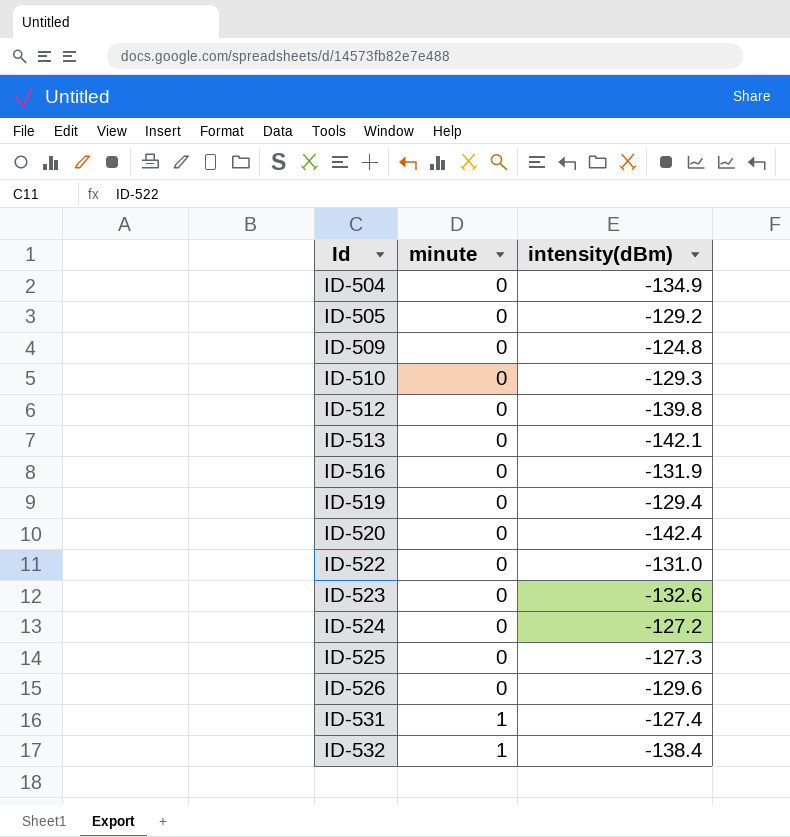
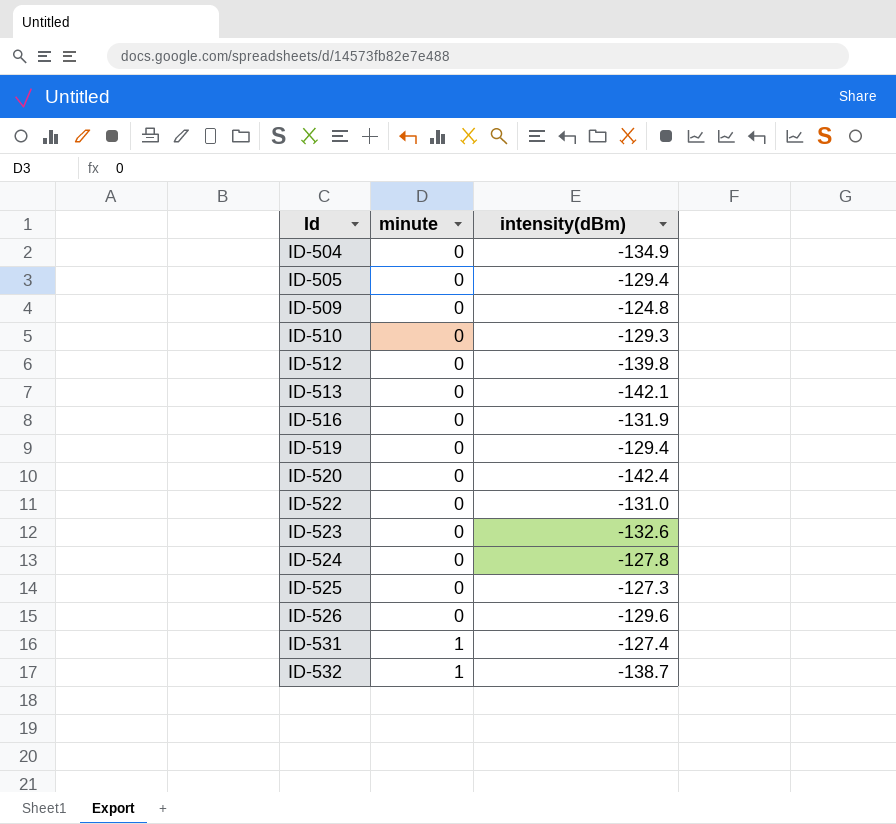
ID-505 | intensity(dBm): -129.2 -> -129.4
ID-524 | intensity(dBm): -127.2 -> -127.8
ID-532 | intensity(dBm): -138.4 -> -138.7

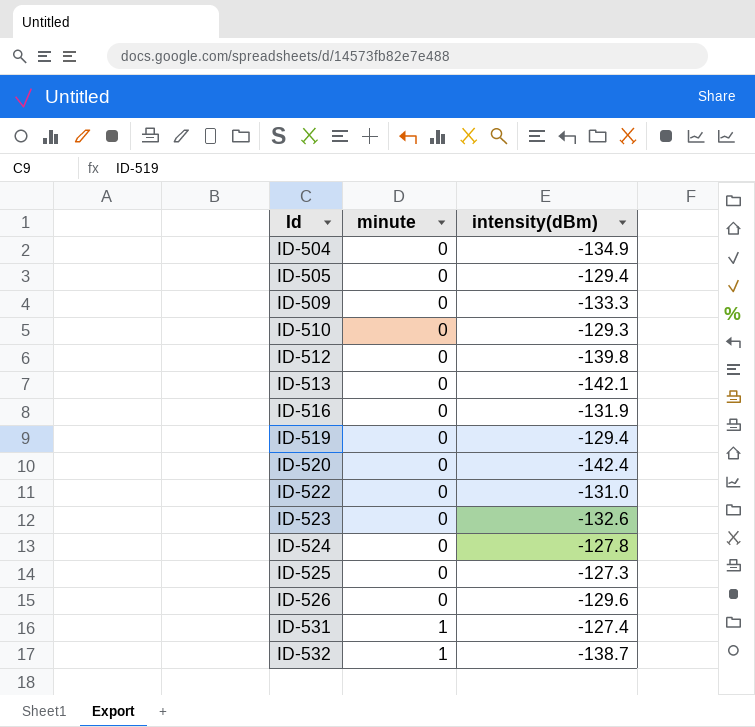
ID-509 | intensity(dBm): -124.8 -> -133.3

